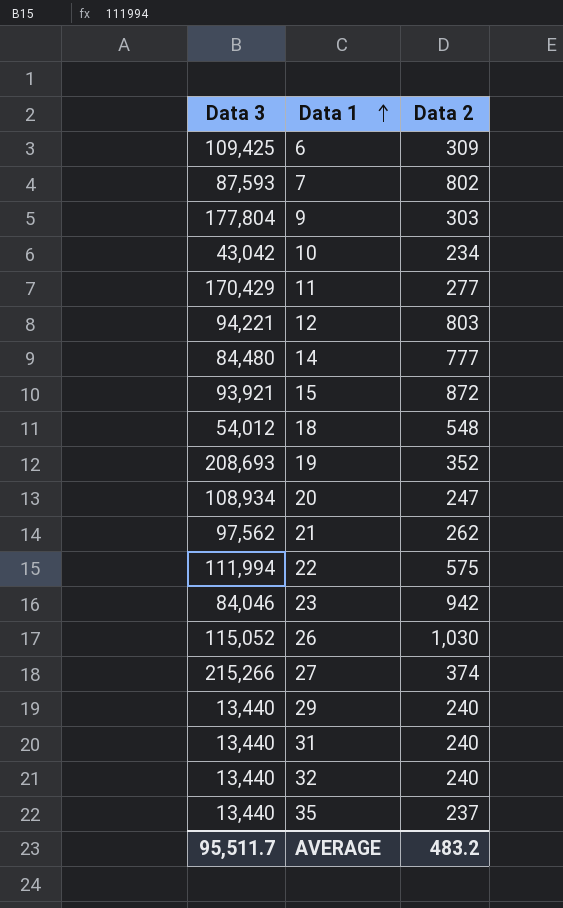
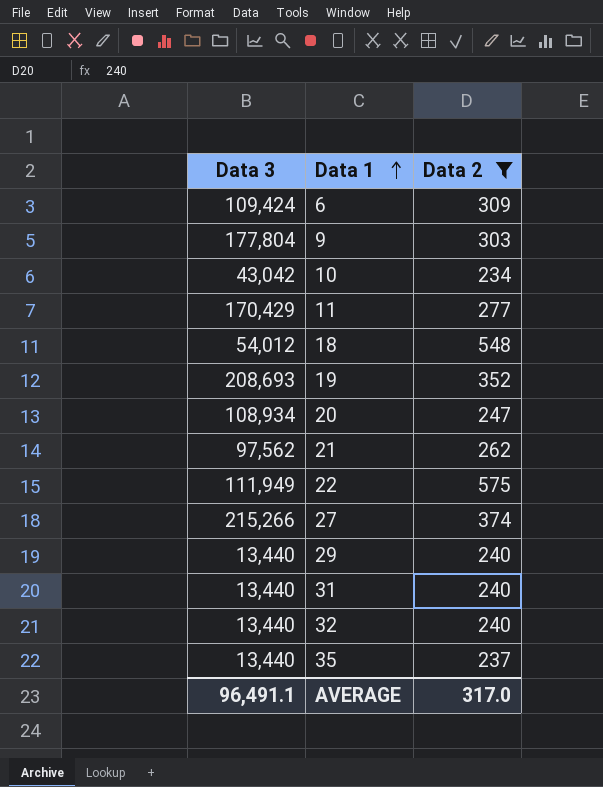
filter: none -> Data 2 <= 575
6 | Data 3: 109,425 -> 109,424
22 | Data 3: 111,994 -> 111,949
AVERAGE | Data 3: 95,511.7 -> 96,491.1
AVERAGE | Data 2: 483.2 -> 317.0

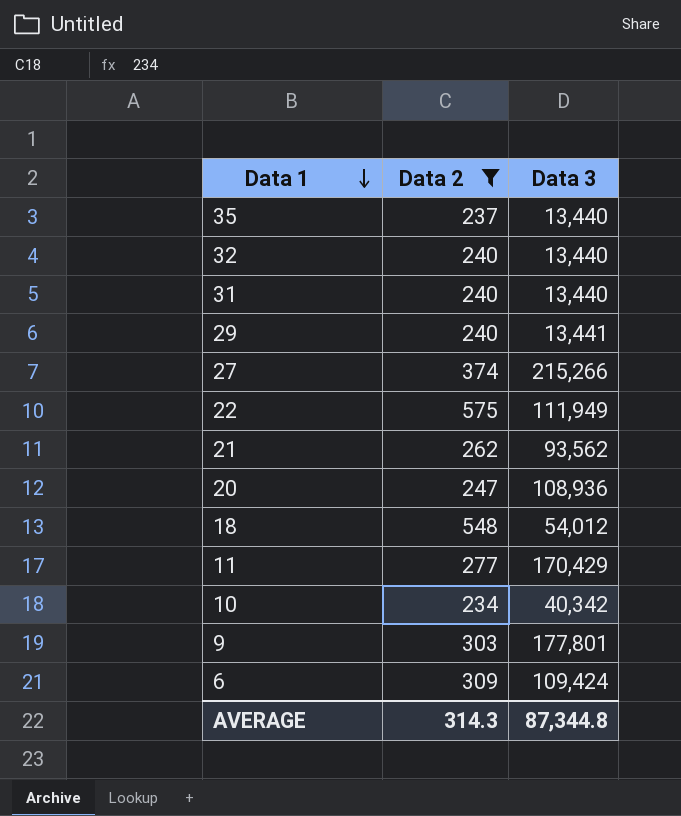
row order: Data 1 ascending -> Data 1 descending
column Data 3 | position: 1 -> 3
row 19: 208,693 | 352 -> none
29 | Data 3: 13,440 -> 13,441
21 | Data 3: 97,562 -> 93,562
20 | Data 3: 108,934 -> 108,936
10 | Data 3: 43,042 -> 40,342
9 | Data 3: 177,804 -> 177,801
AVERAGE | Data 2: 317.0 -> 314.3
AVERAGE | Data 3: 96,491.1 -> 87,344.8

